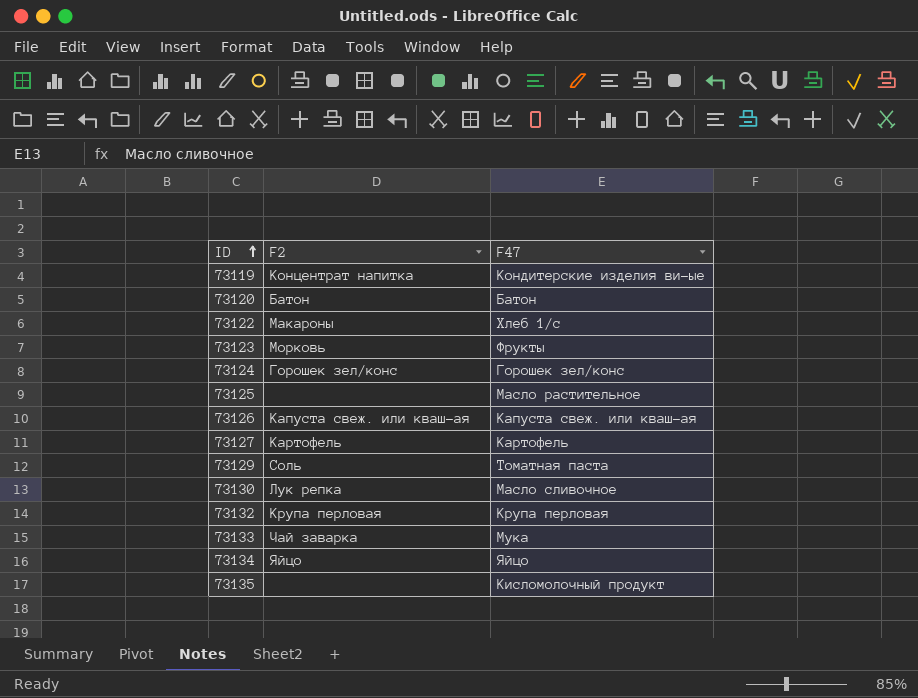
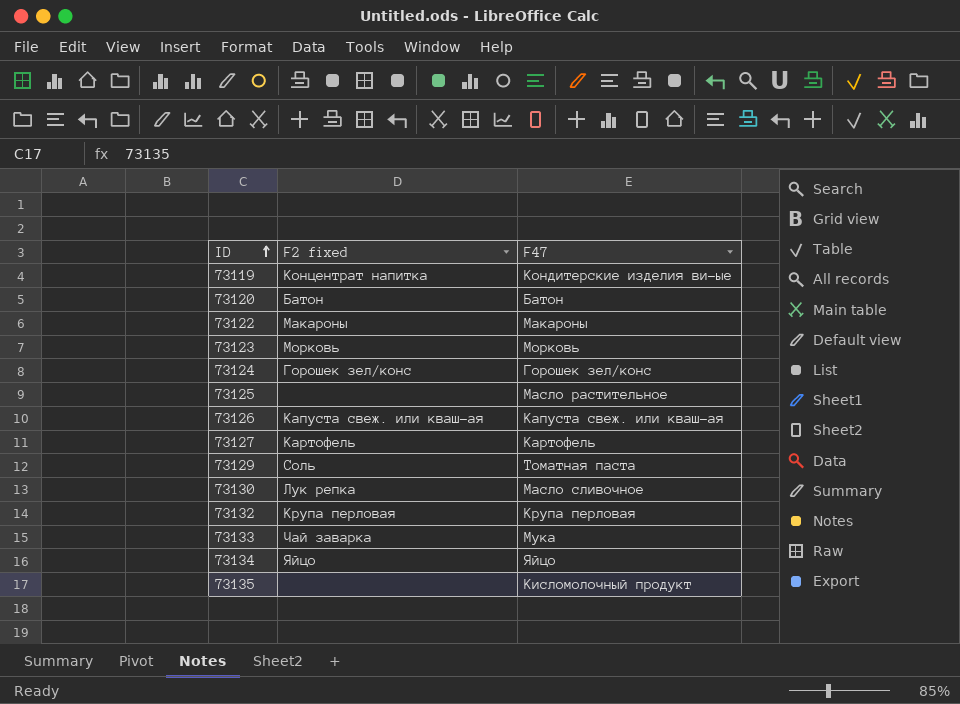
column name: F2 -> F2 fixed
73122 | F47: Хлеб 1/с -> Макароны
73123 | F47: Фрукты -> Морковь

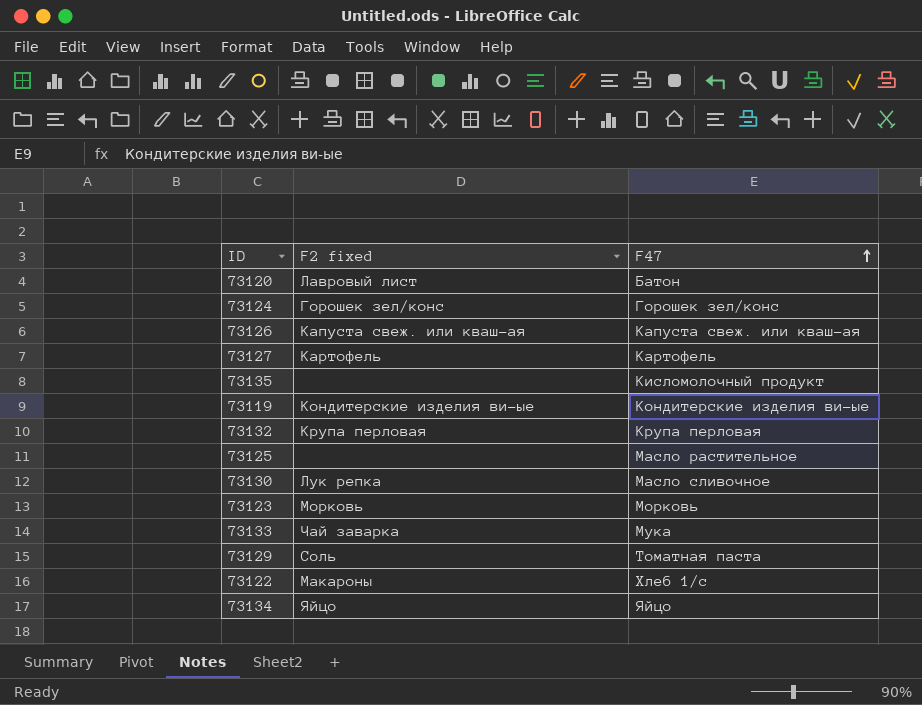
row order: ID ascending -> F47 ascending
73120 | F2 fixed: Батон -> Лавровый лист
73119 | F2 fixed: Концентрат напитка -> Кондитерские изделия ви-ые
73122 | F47: Макароны -> Хлеб 1/с

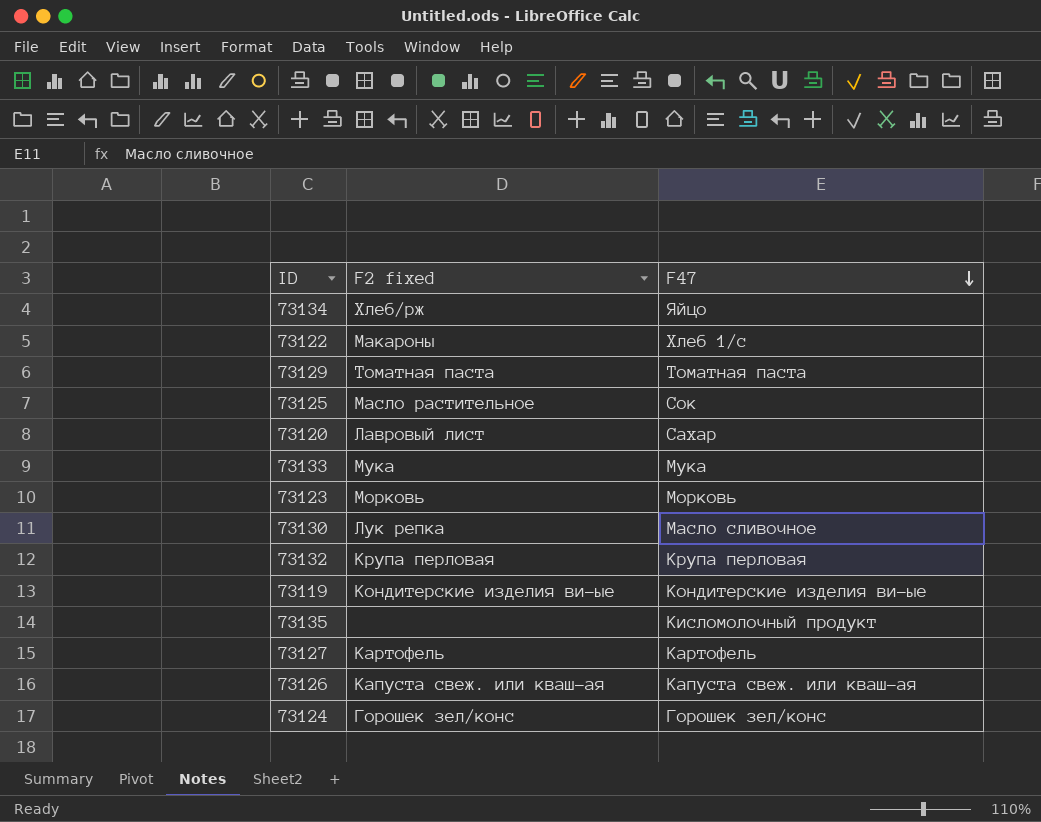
row order: F47 ascending -> F47 descending
73134 | F2 fixed: Яйцо -> Хлеб/рж
73129 | F2 fixed: Соль -> Томатная паста
73125 | F2 fixed: none -> Масло растительное
73125 | F47: Масло растительное -> Сок
73120 | F47: Батон -> Сахар
73133 | F2 fixed: Чай заварка -> Мука

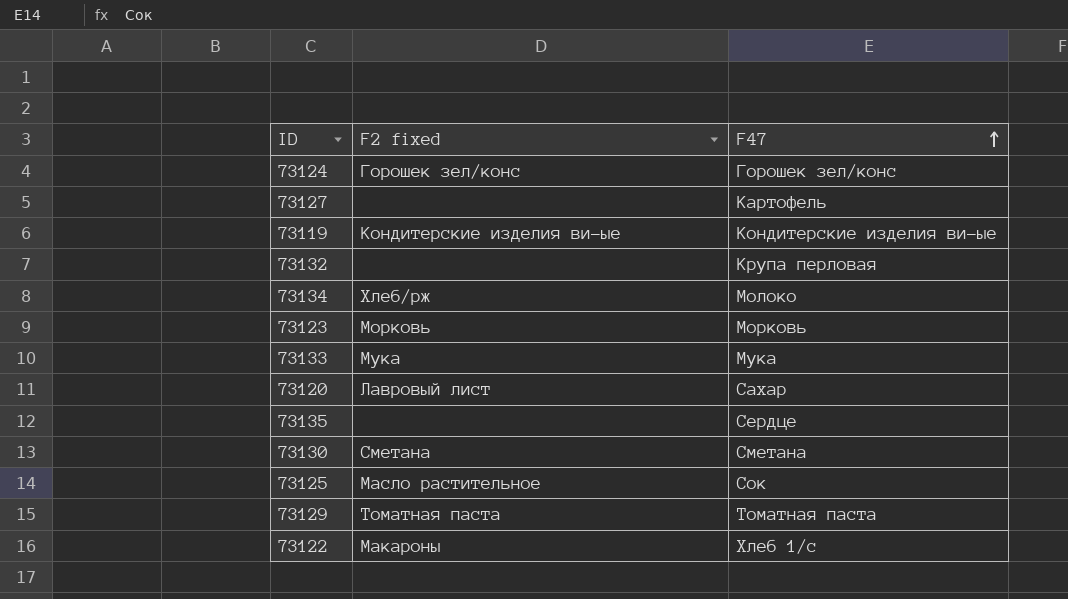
row order: F47 descending -> F47 ascending
row 73126: Капуста свеж. или кваш-ая | Капуста свеж. или кваш-ая -> none
73127 | F2 fixed: Картофель -> none
73132 | F2 fixed: Крупа перловая -> none
73134 | F47: Яйцо -> Молоко
73135 | F47: Кисломолочный продукт -> Сердце
73130 | F2 fixed: Лук репка -> Сметана
73130 | F47: Масло сливочное -> Сметана

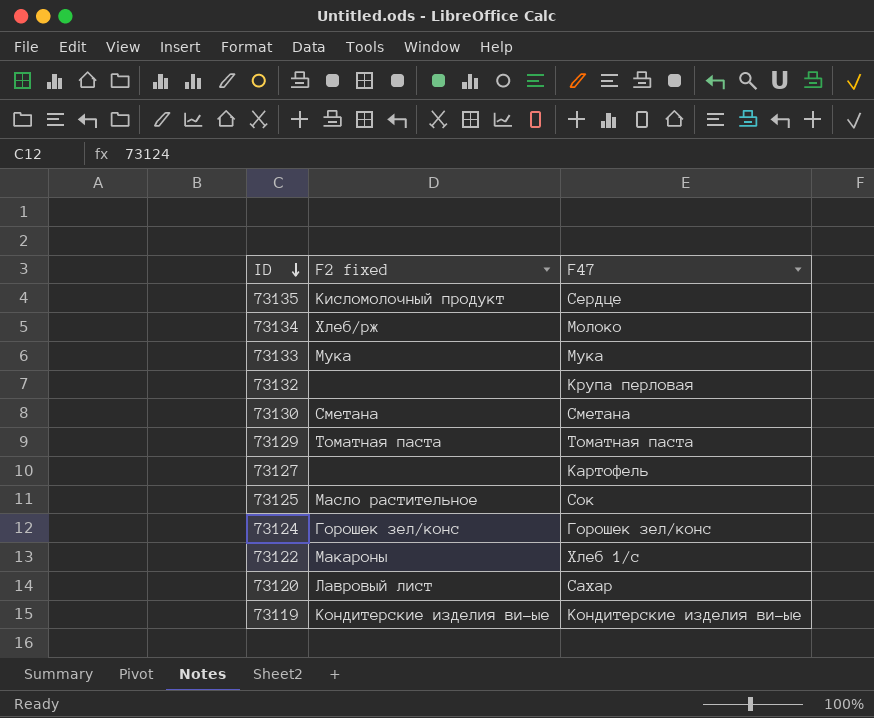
row order: F47 ascending -> ID descending
row 73123: Морковь | Морковь -> none
73135 | F2 fixed: none -> Кисломолочный продукт

